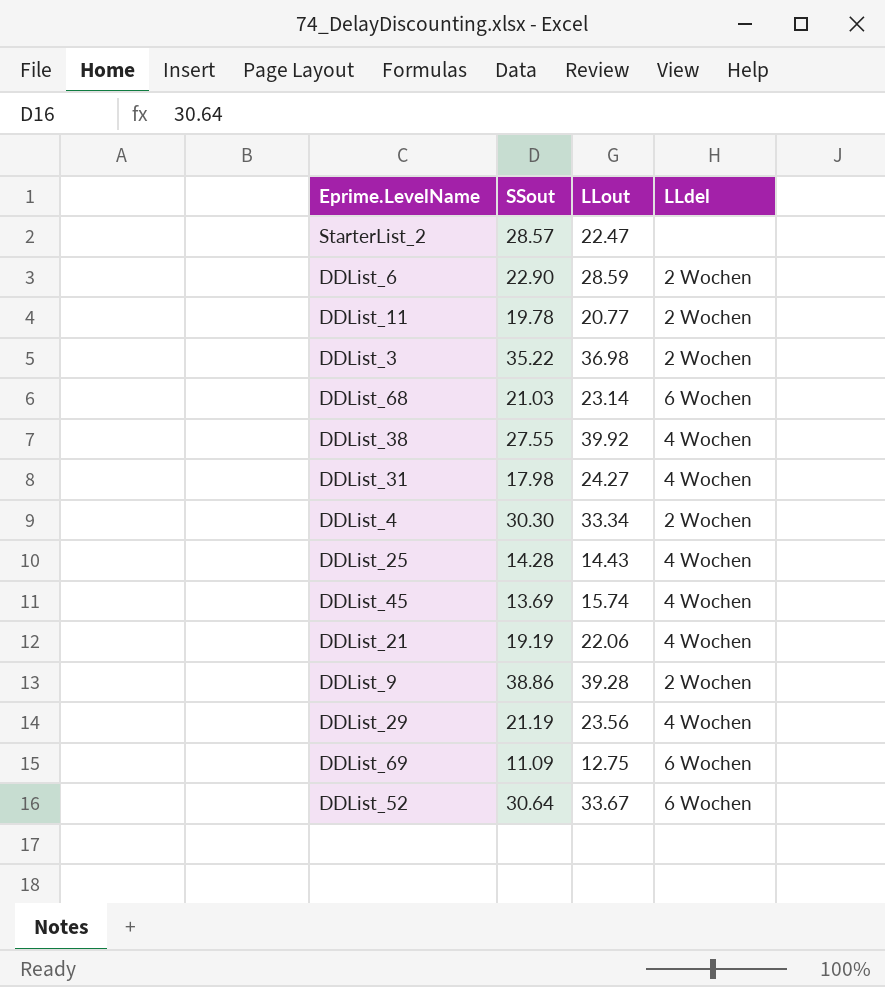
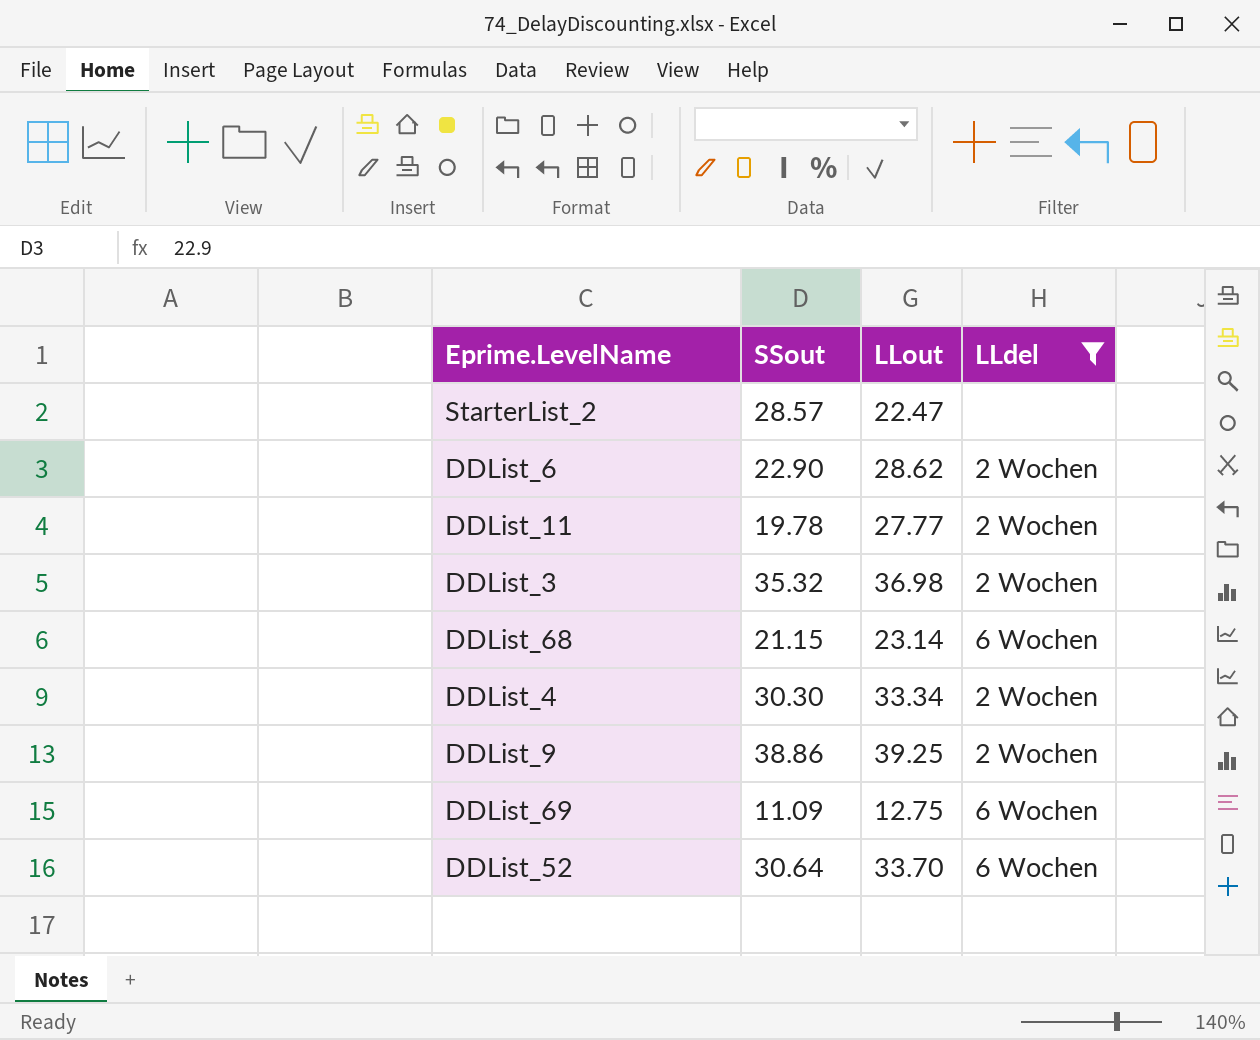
filter: none -> LLdel != 4 Wochen
DDList_6 | LLout: 28.59 -> 28.62
DDList_11 | LLout: 20.77 -> 27.77
DDList_3 | SSout: 35.22 -> 35.32
DDList_68 | SSout: 21.03 -> 21.15
DDList_9 | LLout: 39.28 -> 39.25
DDList_52 | LLout: 33.67 -> 33.70

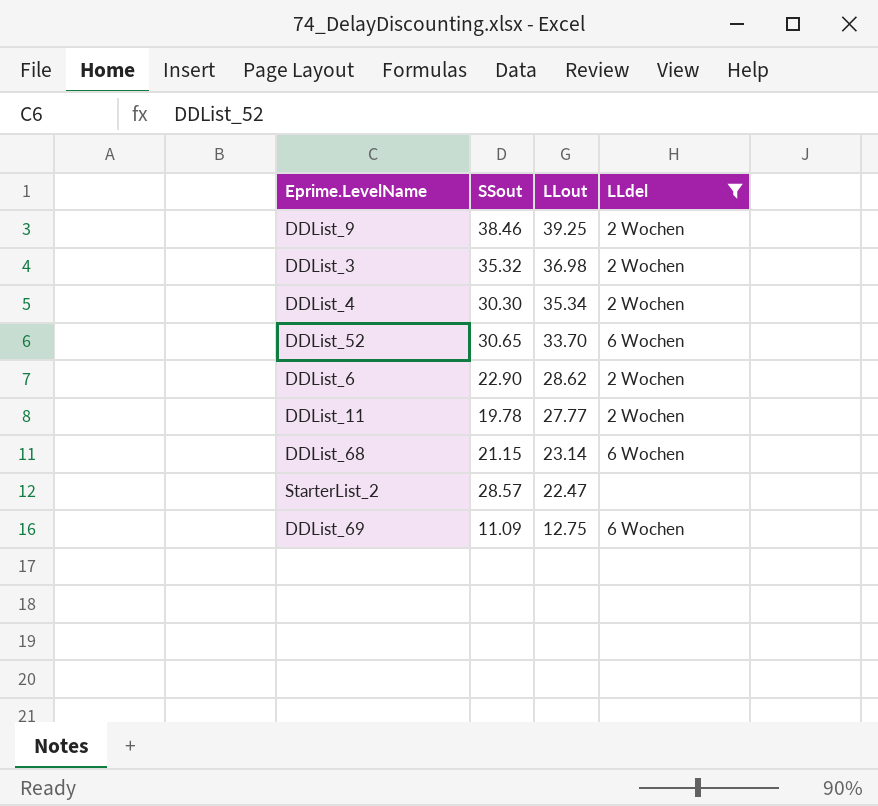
row order: none -> LLout descending
DDList_9 | SSout: 38.86 -> 38.46
DDList_4 | LLout: 33.34 -> 35.34
DDList_52 | SSout: 30.64 -> 30.65

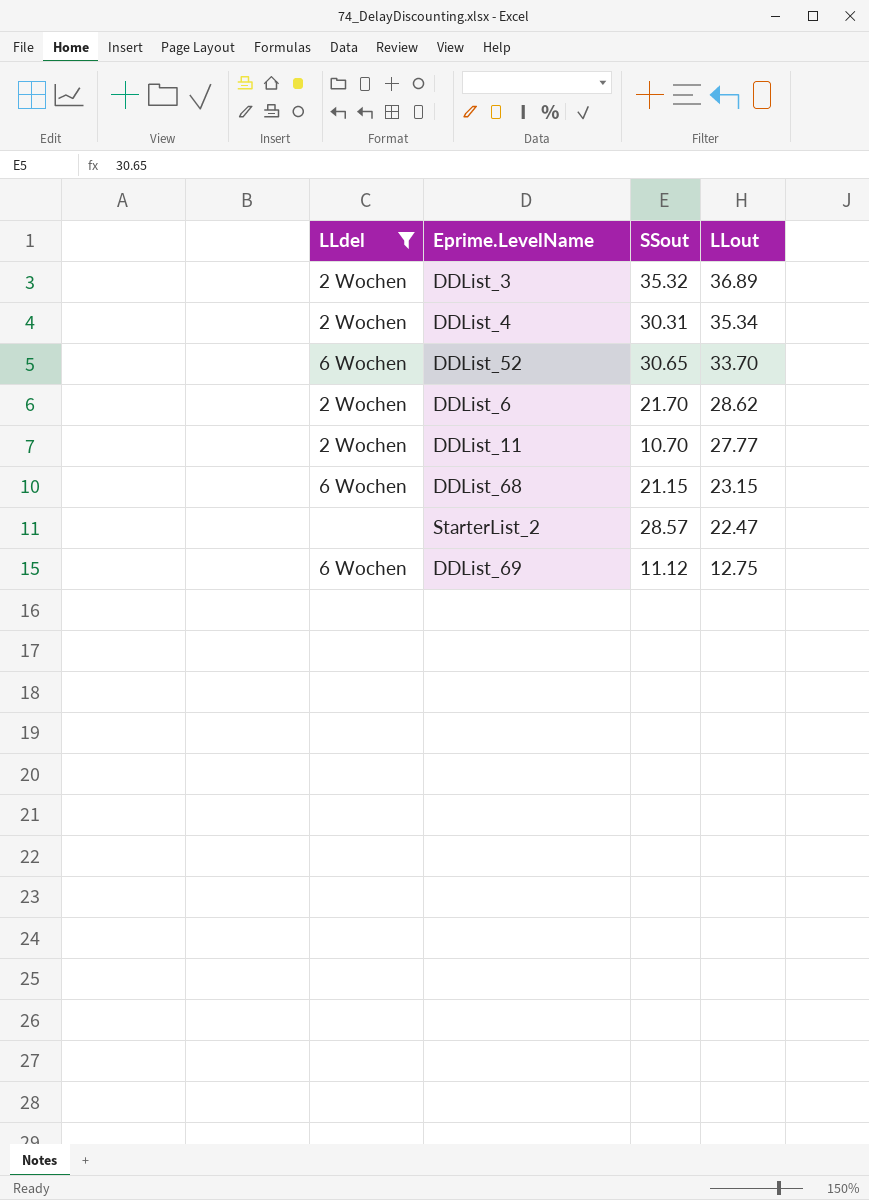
column LLdel | position: 4 -> 1
row DDList_9: 38.46 | 39.25 | 2 Wochen -> none
DDList_3 | LLout: 36.98 -> 36.89
DDList_4 | SSout: 30.30 -> 30.31
DDList_6 | SSout: 22.90 -> 21.70
DDList_11 | SSout: 19.78 -> 10.70
DDList_68 | LLout: 23.14 -> 23.15
DDList_69 | SSout: 11.09 -> 11.12

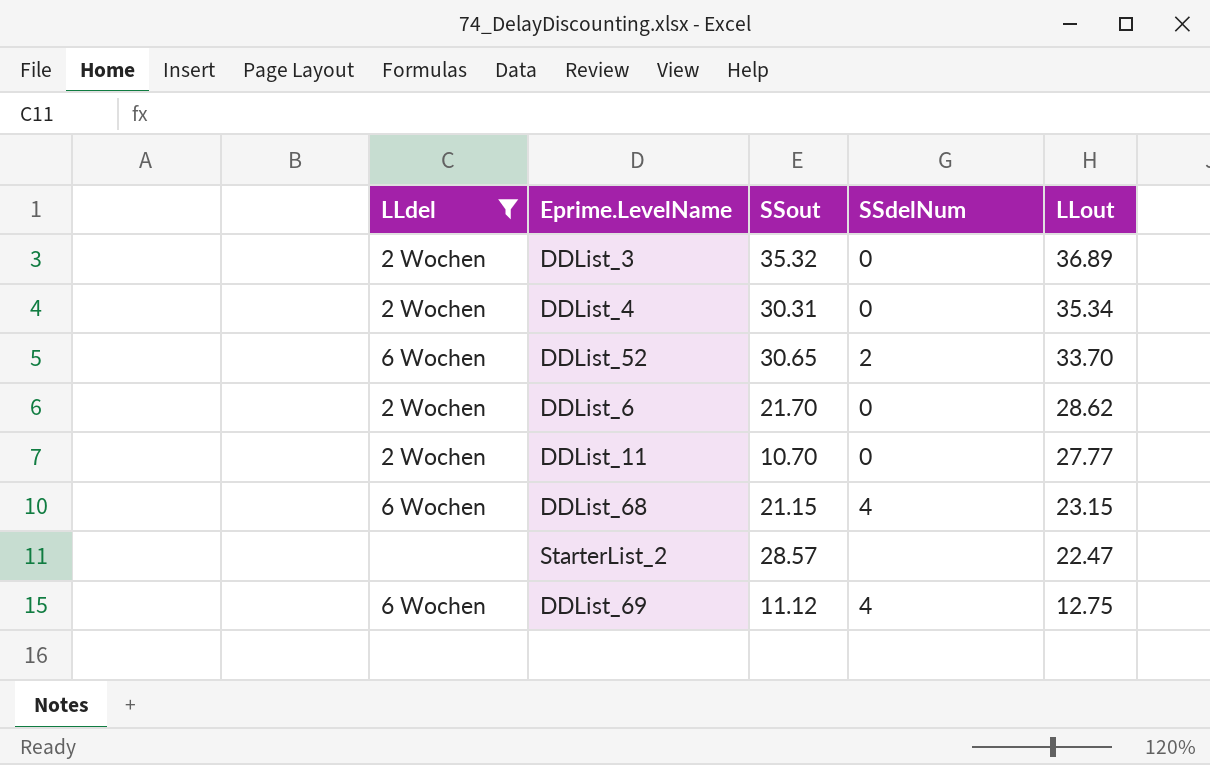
column SSdelNum | position: none -> 4

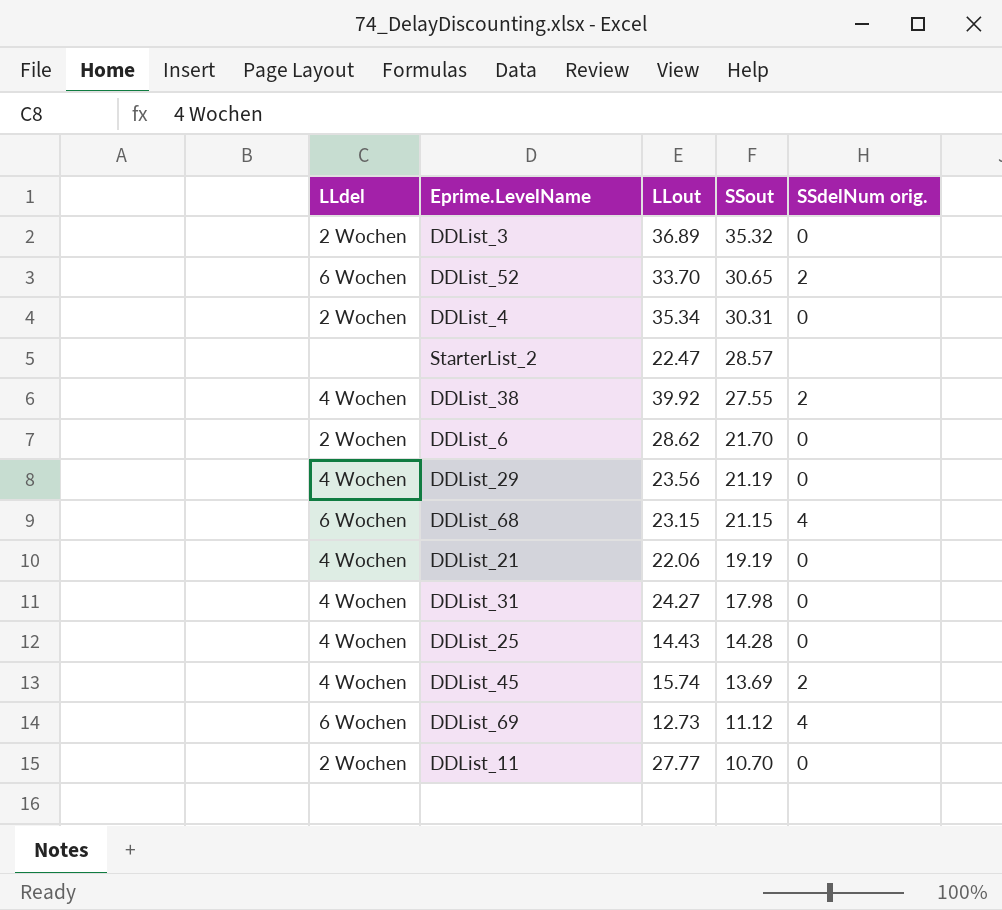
filter: LLdel != 4 Wochen -> none
row order: LLout descending -> SSout descending
column LLout | position: 5 -> 3
column name: SSdelNum -> SSdelNum orig.
DDList_69 | LLout: 12.75 -> 12.73

